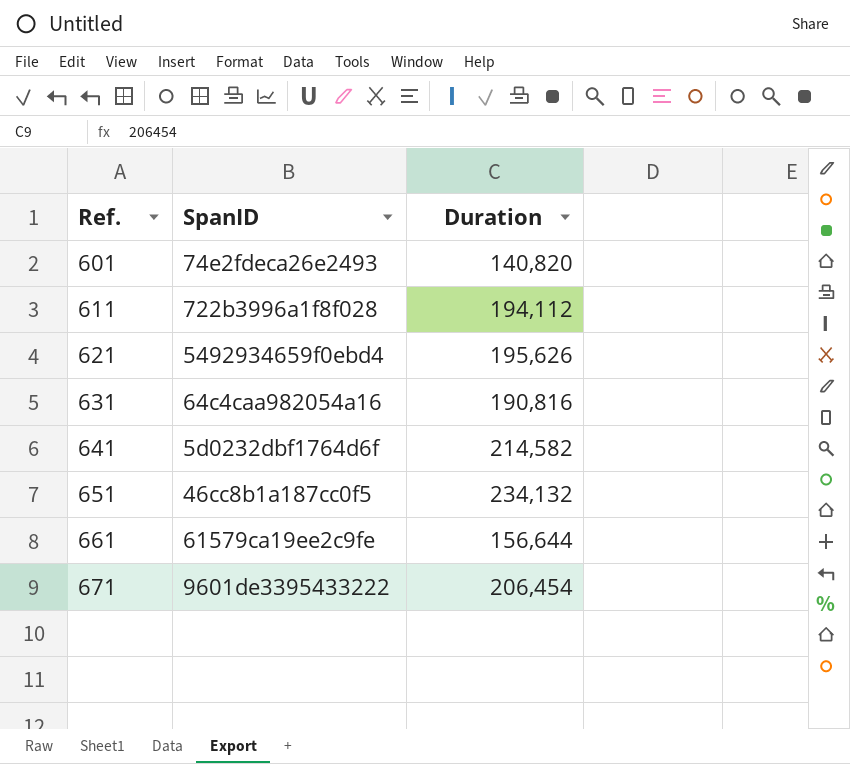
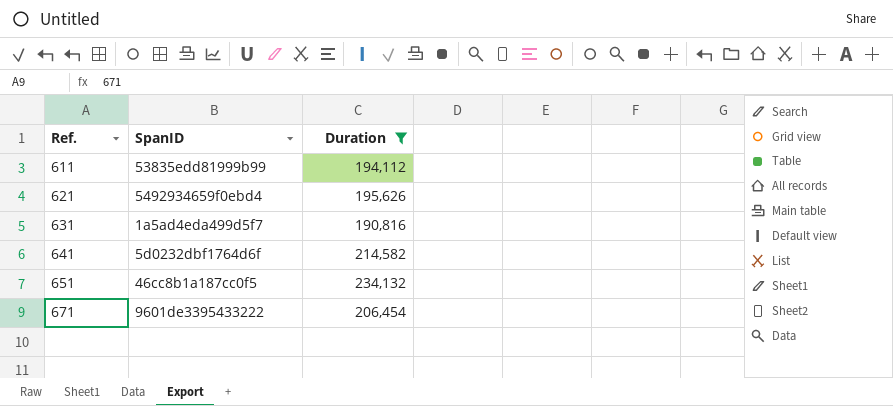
filter: none -> Duration >= 190,816
611 | SpanID: 722b3996a1f8f028 -> 53835edd81999b99
631 | SpanID: 64c4caa982054a16 -> 1a5ad4eda499d5f7

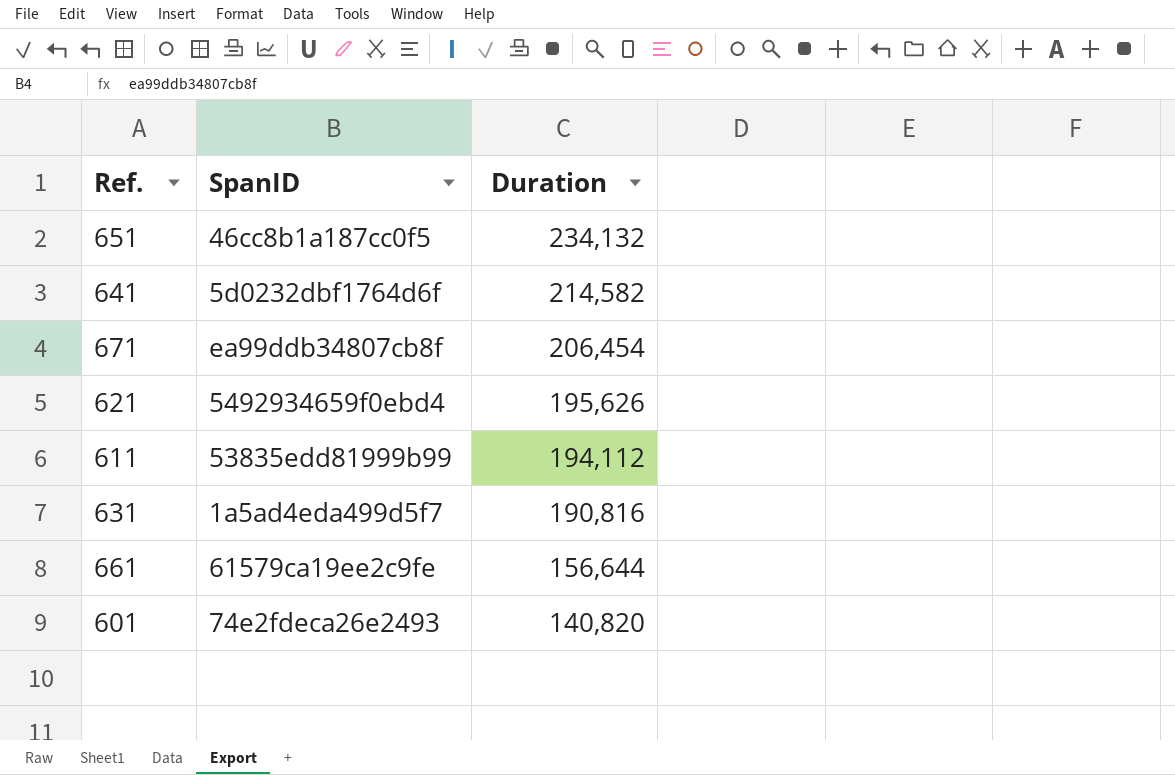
filter: Duration >= 190,816 -> none
row order: Ref. ascending -> Duration descending
671 | SpanID: 9601de3395433222 -> ea99ddb34807cb8f

